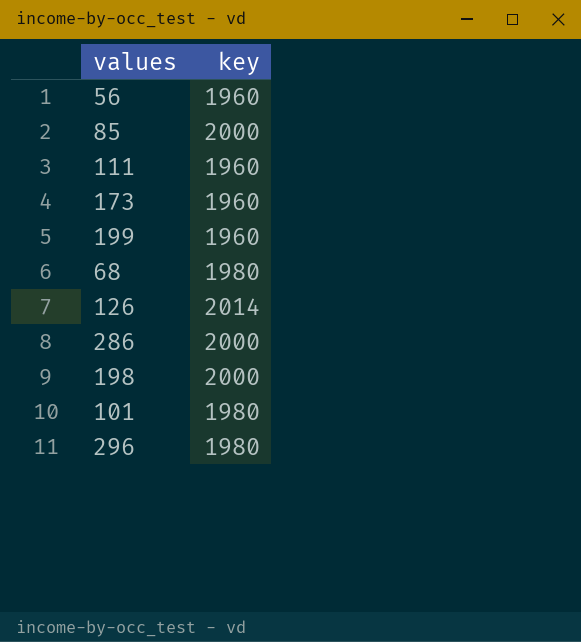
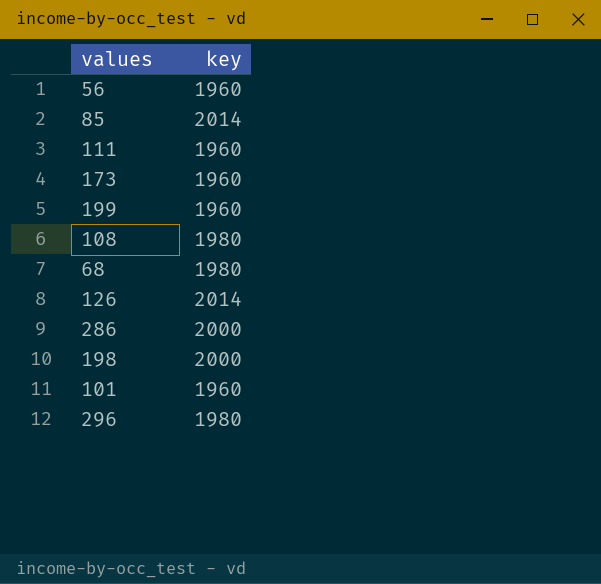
85 | key: 2000 -> 2014
row 108: none -> 1980
101 | key: 1980 -> 1960

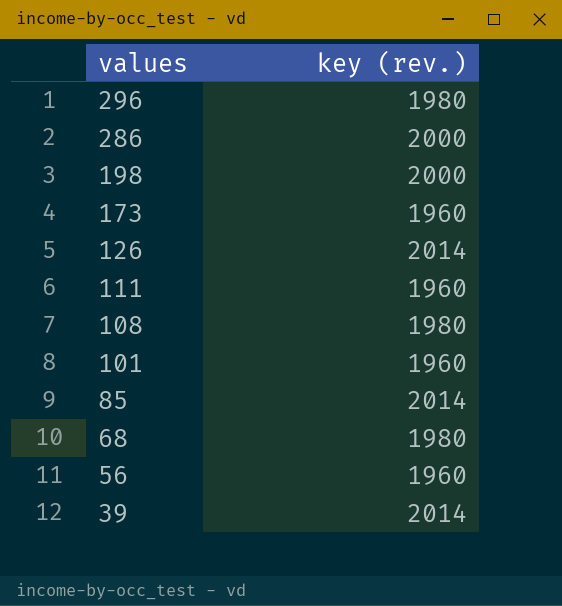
row order: none -> values descending
column name: key -> key (rev.)
row 199: 1960 -> none
row 39: none -> 2014

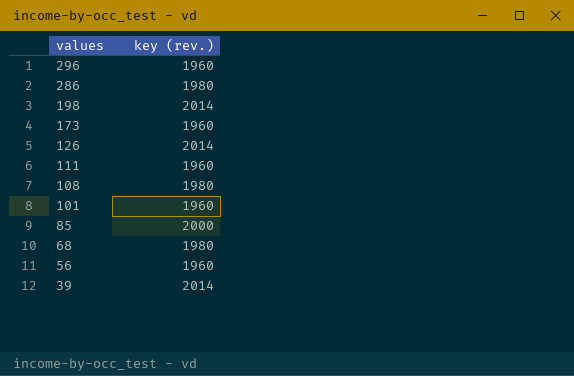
296 | key (rev.): 1980 -> 1960
286 | key (rev.): 2000 -> 1980
198 | key (rev.): 2000 -> 2014
85 | key (rev.): 2014 -> 2000

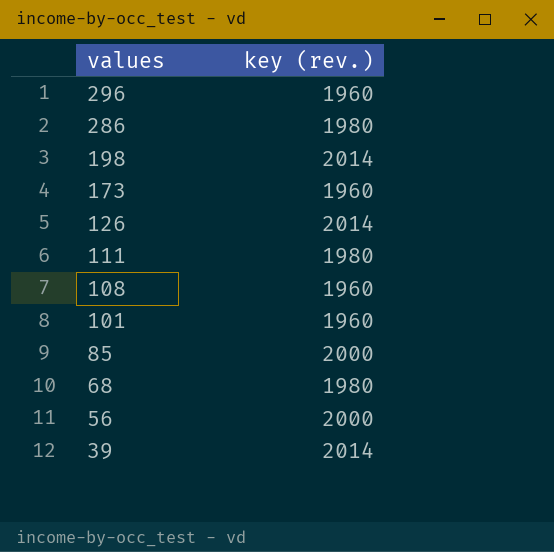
111 | key (rev.): 1960 -> 1980
108 | key (rev.): 1980 -> 1960
56 | key (rev.): 1960 -> 2000

